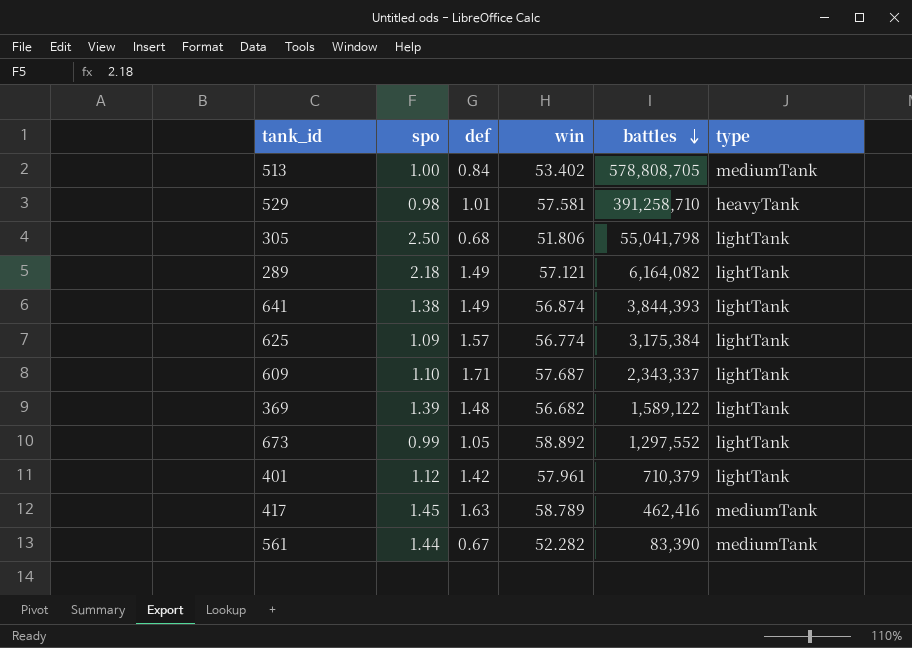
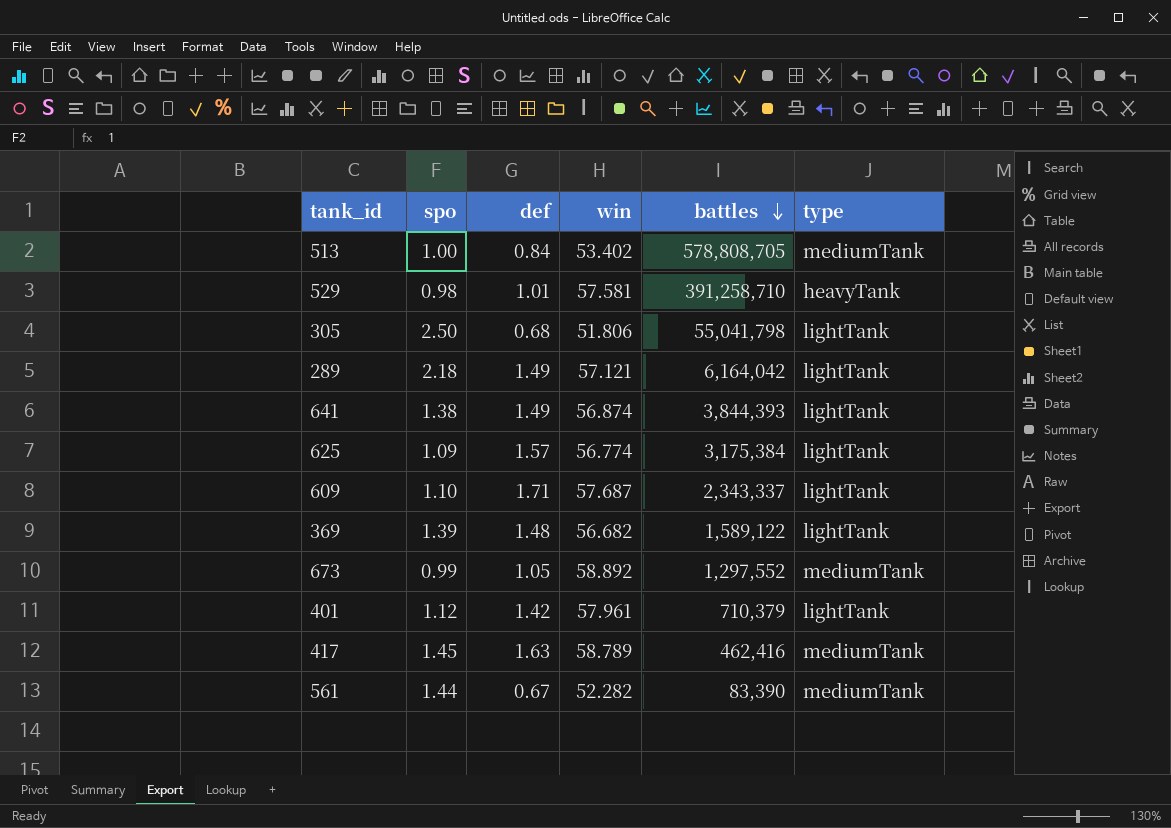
289 | battles: 6,164,082 -> 6,164,042
673 | type: lightTank -> mediumTank

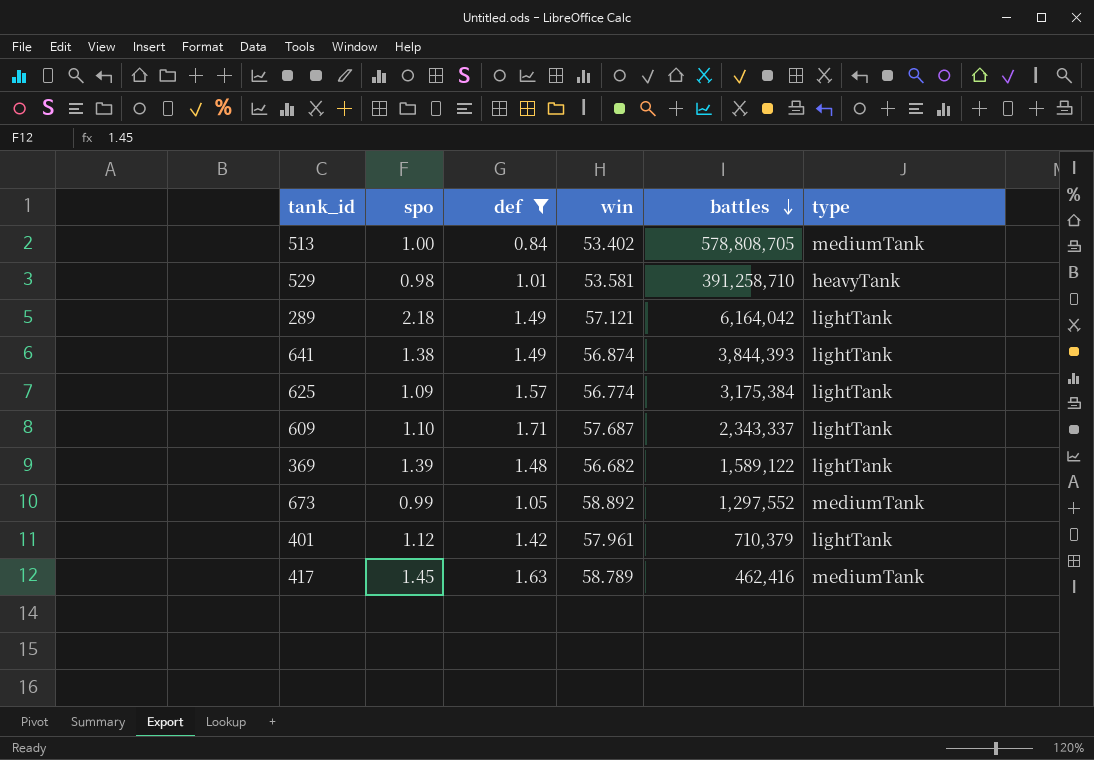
filter: none -> def >= 0.84
529 | win: 57.581 -> 53.581

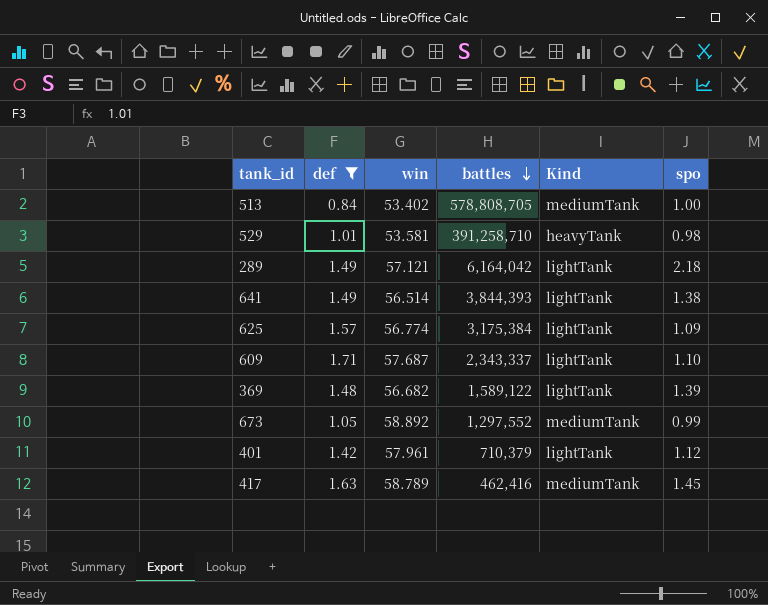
column name: type -> Kind
column spo | position: 2 -> 6
641 | win: 56.874 -> 56.514

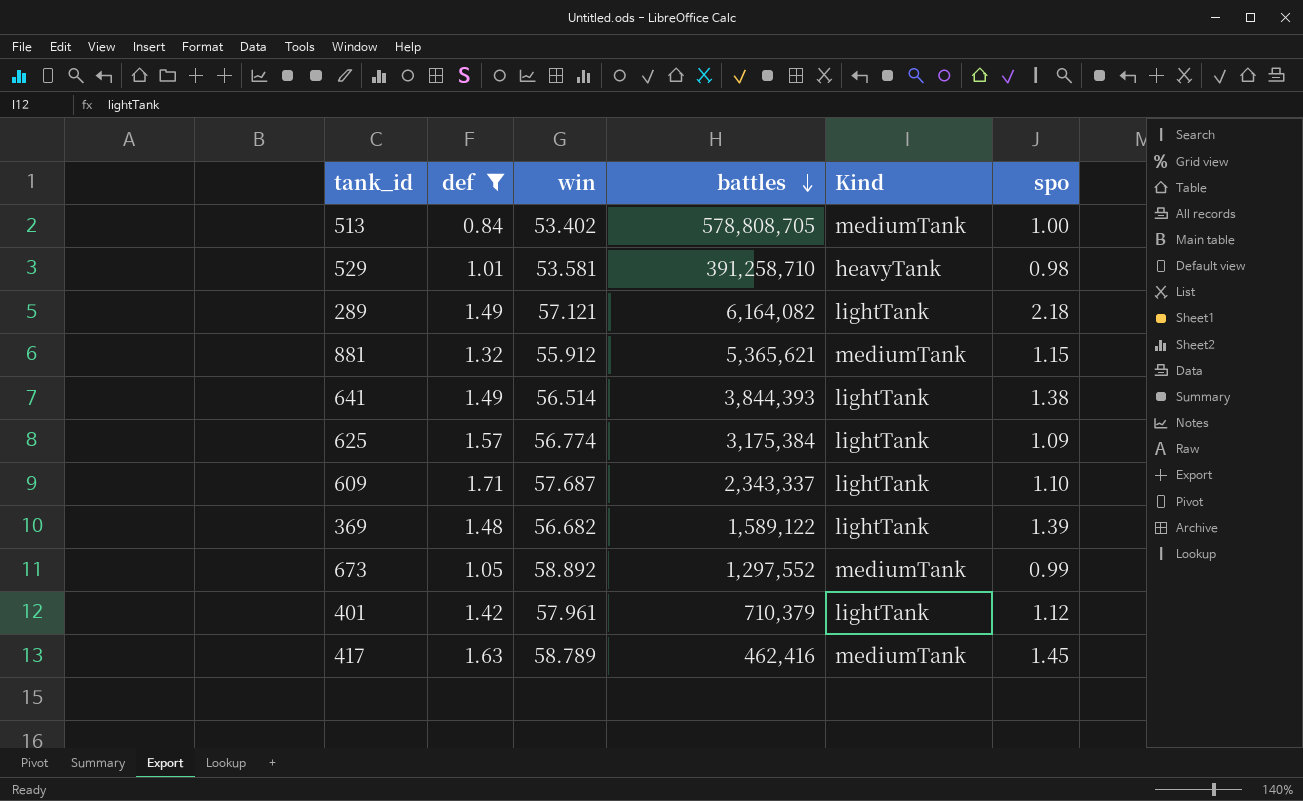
289 | battles: 6,164,042 -> 6,164,082
row 881: none -> 1.32 | 55.912 | 5,365,621 | mediumTank | 1.15

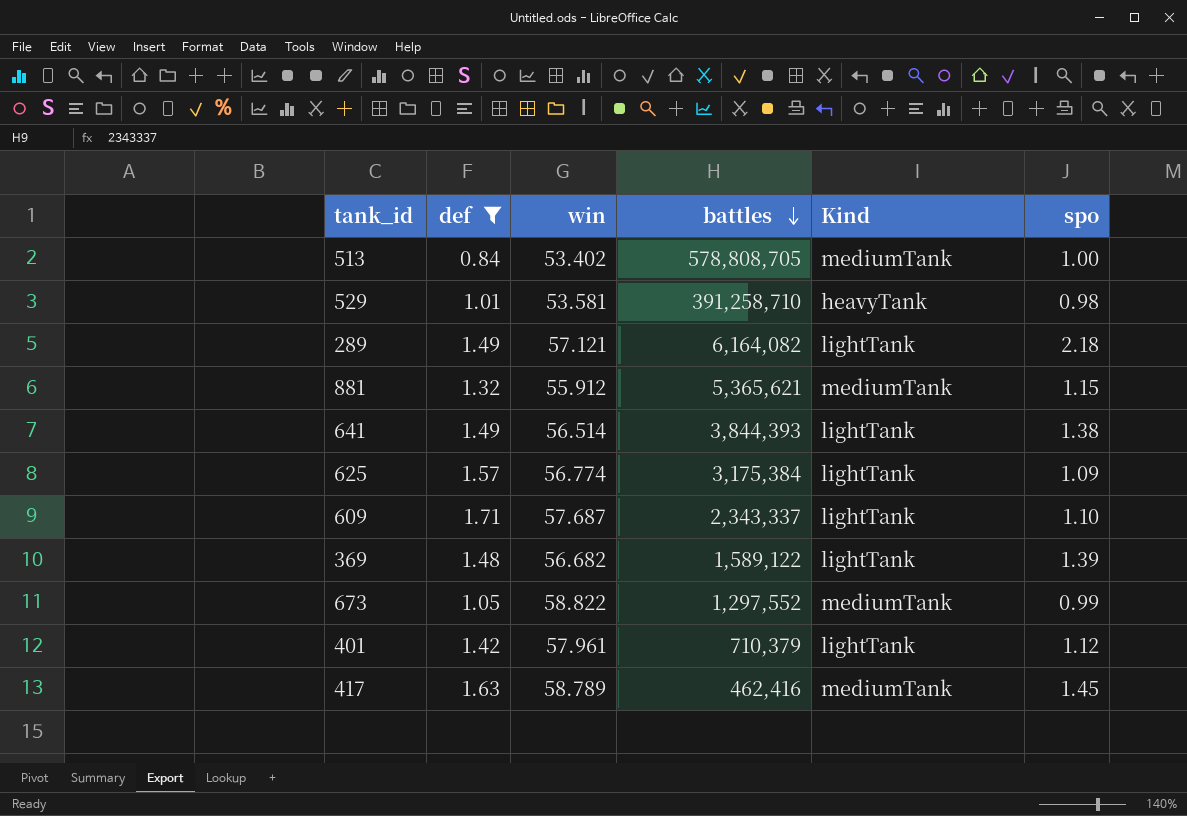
673 | win: 58.892 -> 58.822

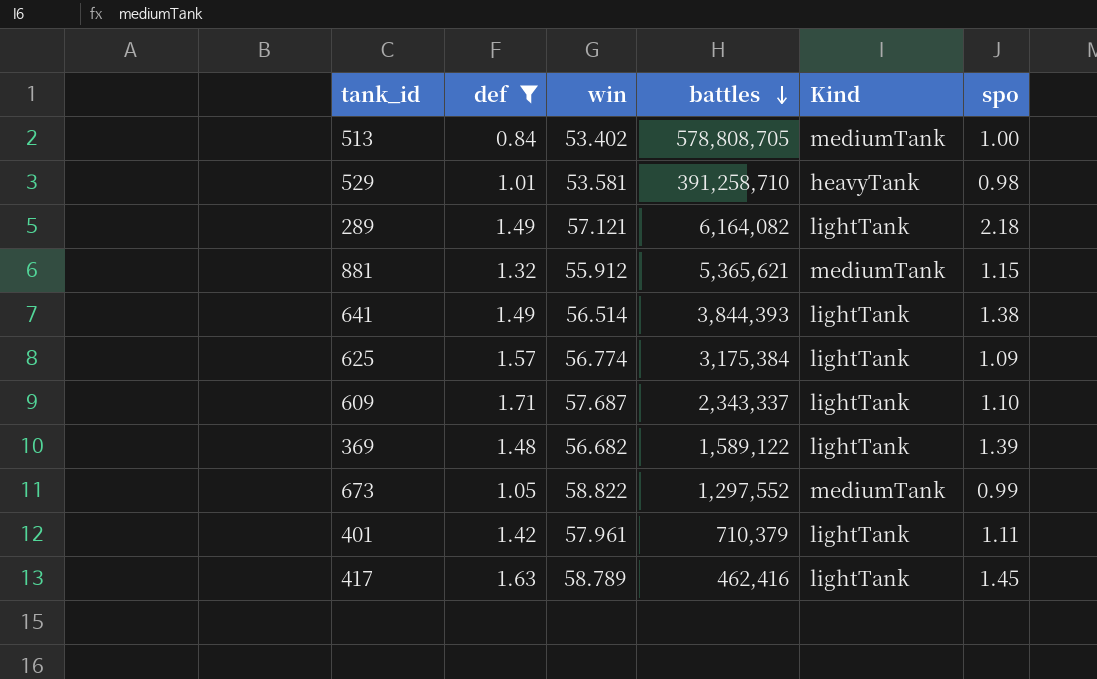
401 | spo: 1.12 -> 1.11
417 | Kind: mediumTank -> lightTank

